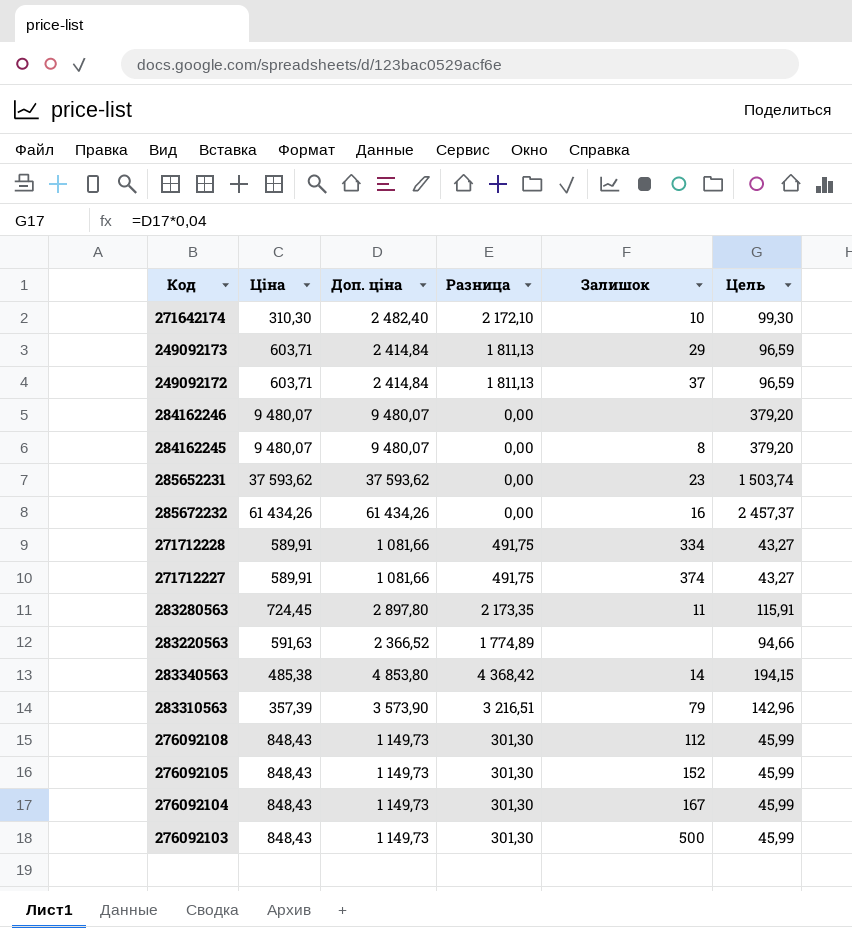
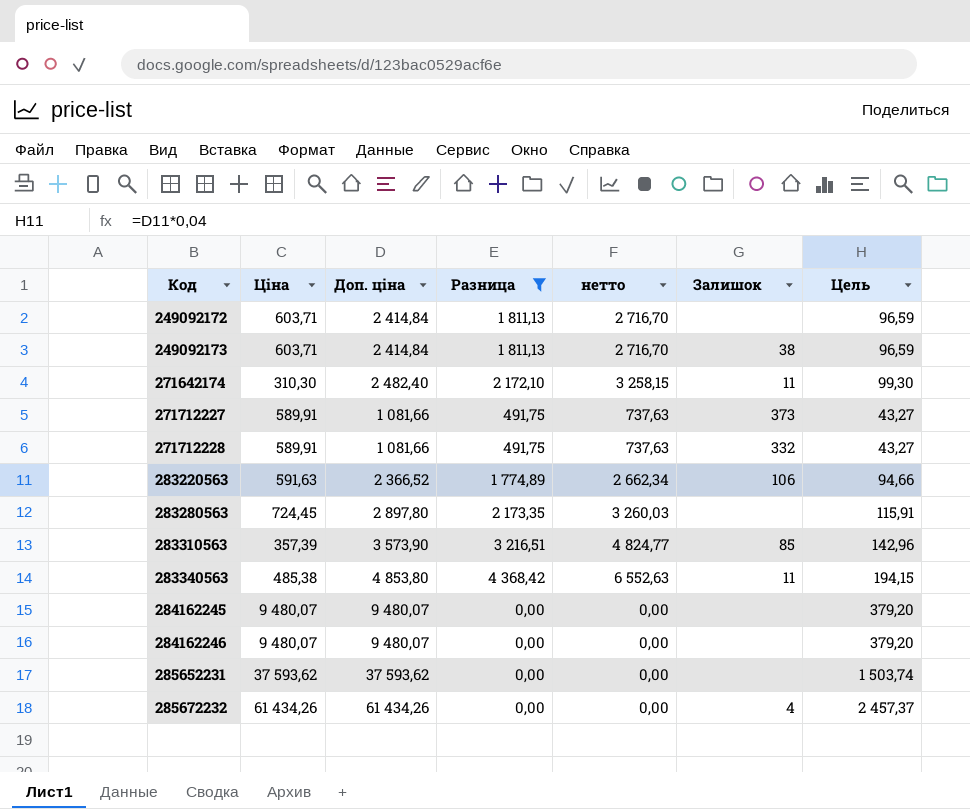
filter: none -> Разница != 301,30
row order: none -> Код ascending
column нетто | formula: none -> [Разница] * 1,5
249092172 | Залишок: 37 -> none
249092173 | Залишок: 29 -> 38
271642174 | Залишок: 10 -> 11
271712227 | Залишок: 374 -> 373
271712228 | Залишок: 334 -> 332
283220563 | Залишок: none -> 106
283280563 | Залишок: 11 -> none
283310563 | Залишок: 79 -> 85
283340563 | Залишок: 14 -> 11
284162245 | Залишок: 8 -> none
285652231 | Залишок: 23 -> none
285672232 | Залишок: 16 -> 4

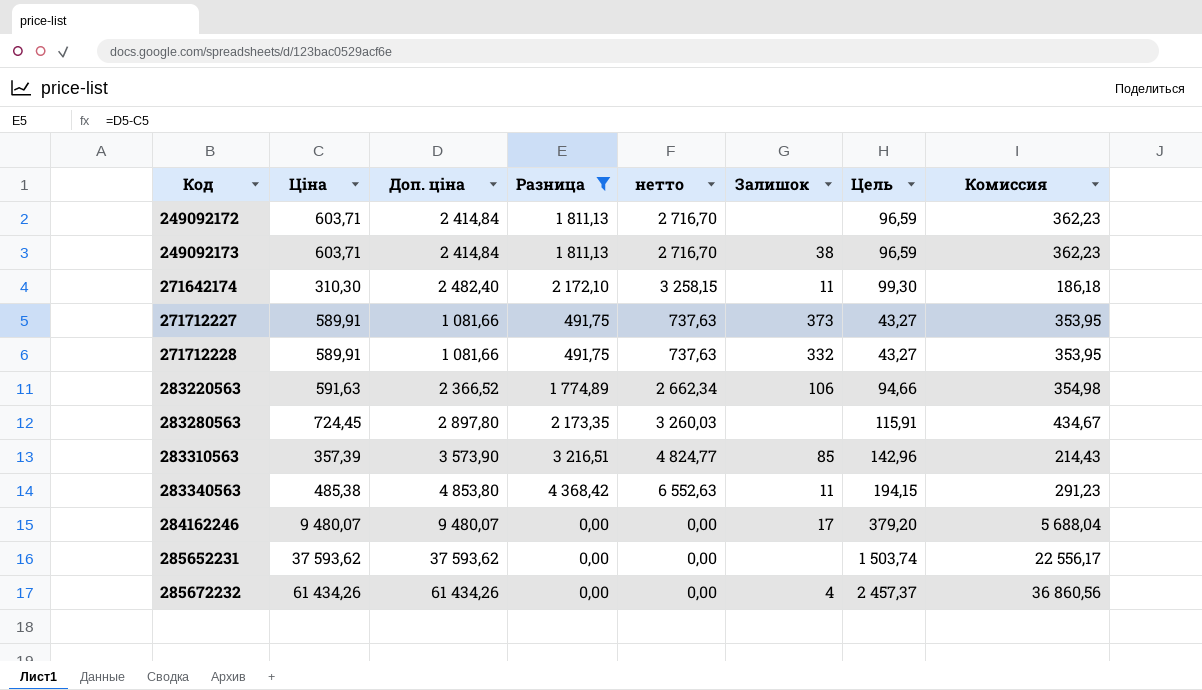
column Комиссия | formula: none -> [Ціна] * 0,6
row 284162245: 9 480,07 | 9 480,07 | 0,00 | 0,00 | none | 379,20 -> none
284162246 | Залишок: none -> 17

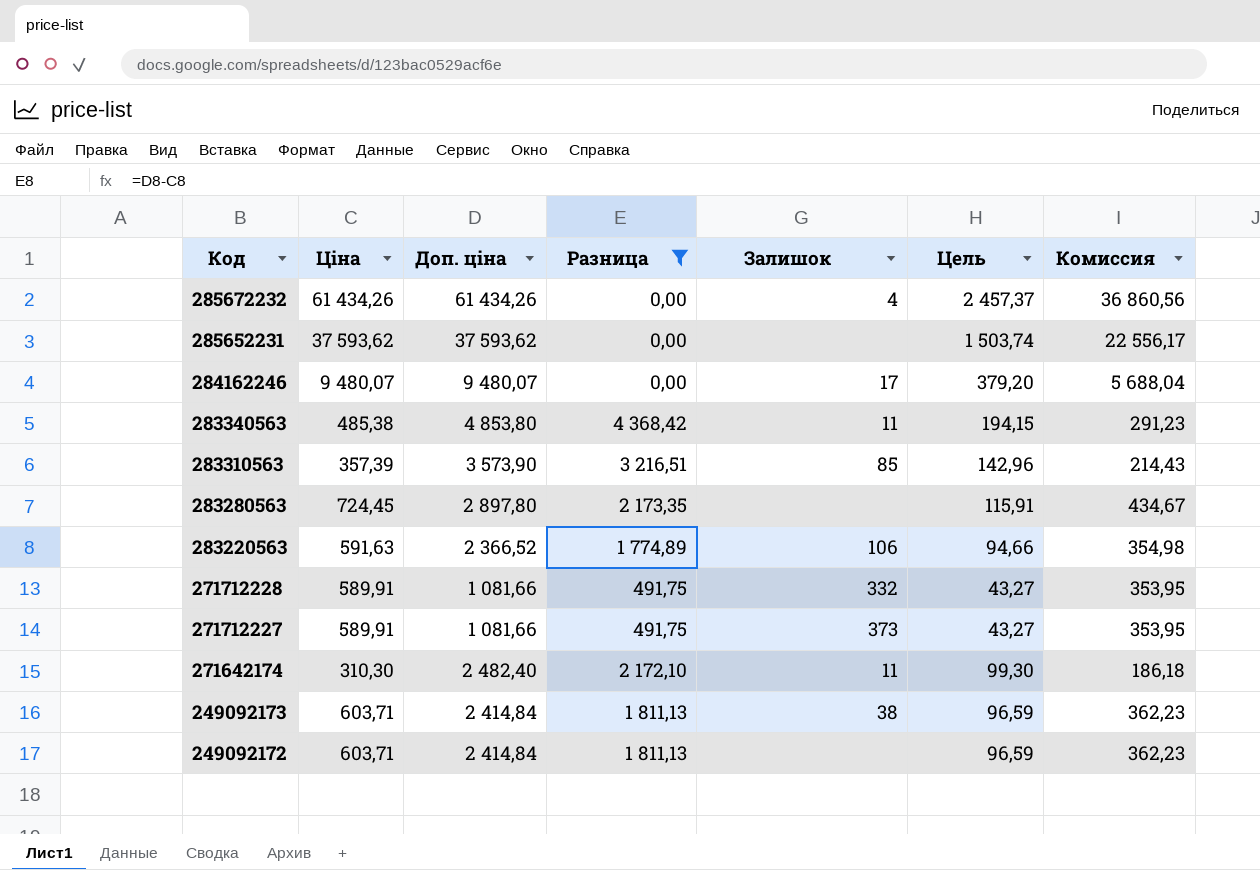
row order: Код ascending -> Код descending
column нетто | formula: [Разница] * 1,5 -> none

